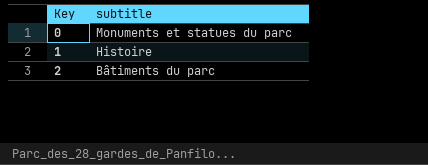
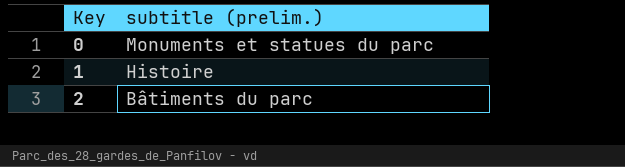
column name: subtitle -> subtitle (prelim.)

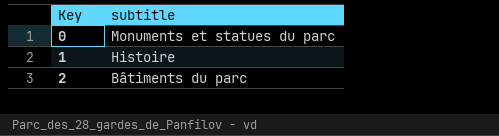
column name: subtitle (prelim.) -> subtitle

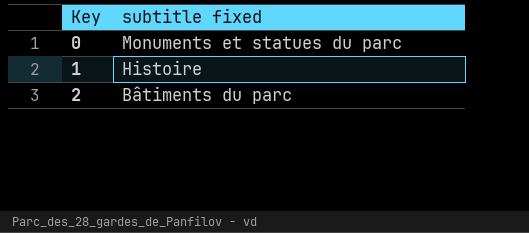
column name: subtitle -> subtitle fixed

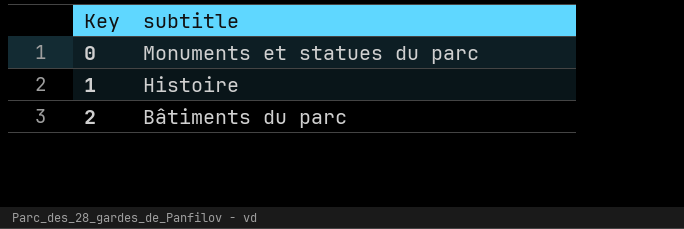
column name: subtitle fixed -> subtitle

